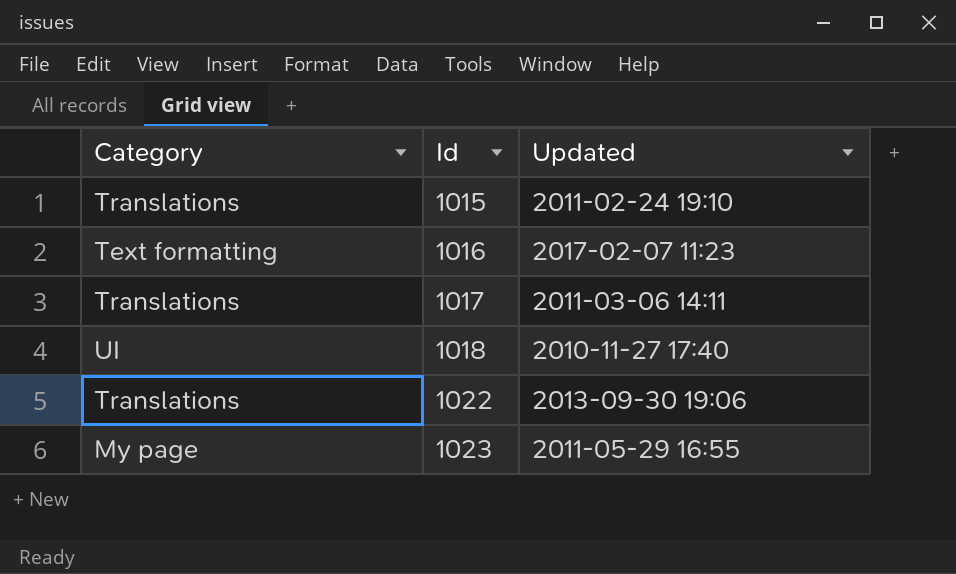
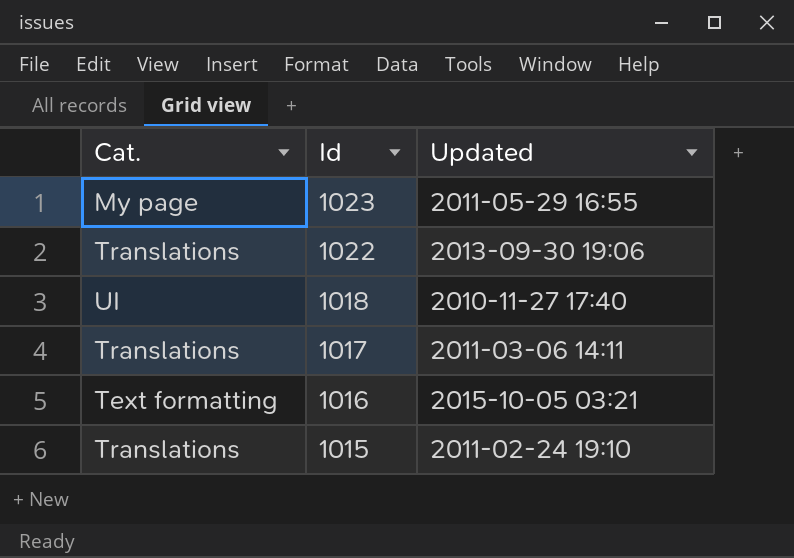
row order: Id ascending -> Id descending
column name: Category -> Cat.
1016 | Updated: 2017-02-07 11:23 -> 2015-10-05 03:21

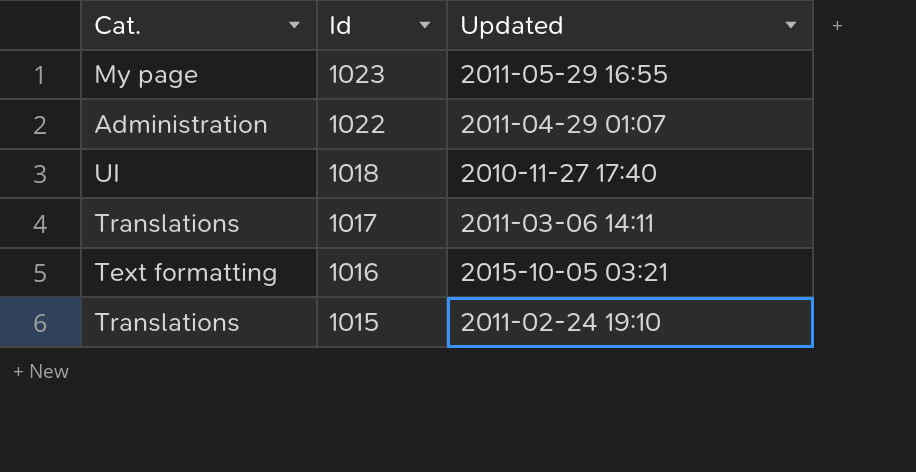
1022 | Cat.: Translations -> Administration
1022 | Updated: 2013-09-30 19:06 -> 2011-04-29 01:07

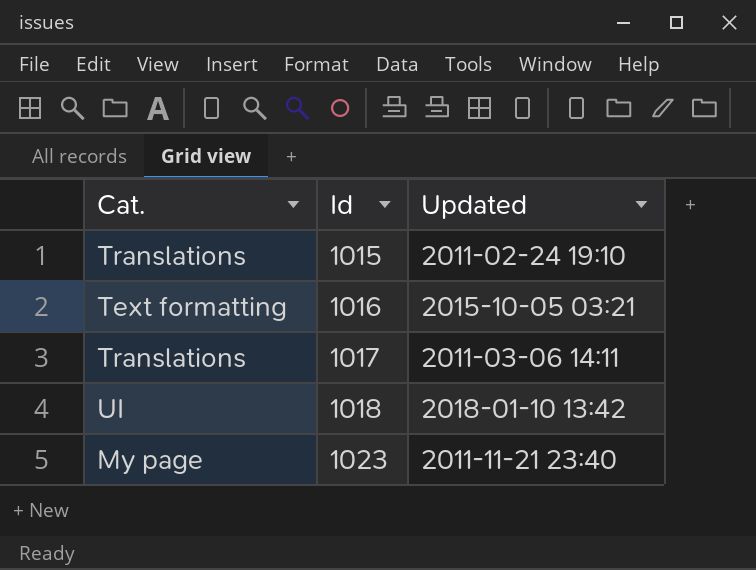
row order: Id descending -> Id ascending
row 1022: Administration | 2011-04-29 01:07 -> none
1018 | Updated: 2010-11-27 17:40 -> 2018-01-10 13:42
1023 | Updated: 2011-05-29 16:55 -> 2011-11-21 23:40

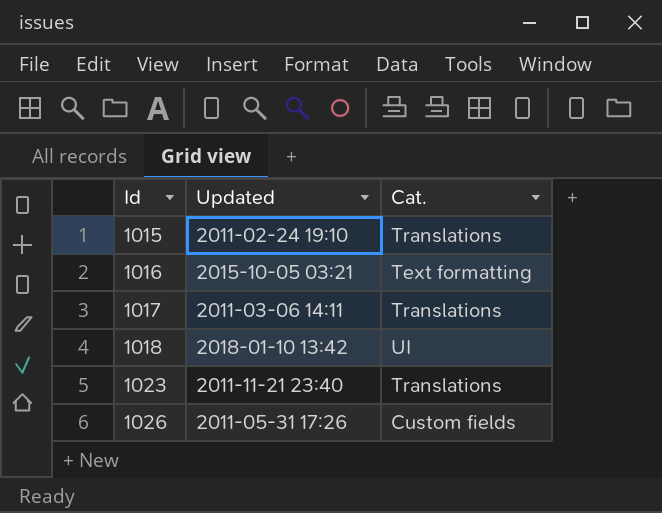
column Cat. | position: 1 -> 3
1023 | Cat.: My page -> Translations
row 1026: none -> 2011-05-31 17:26 | Custom fields

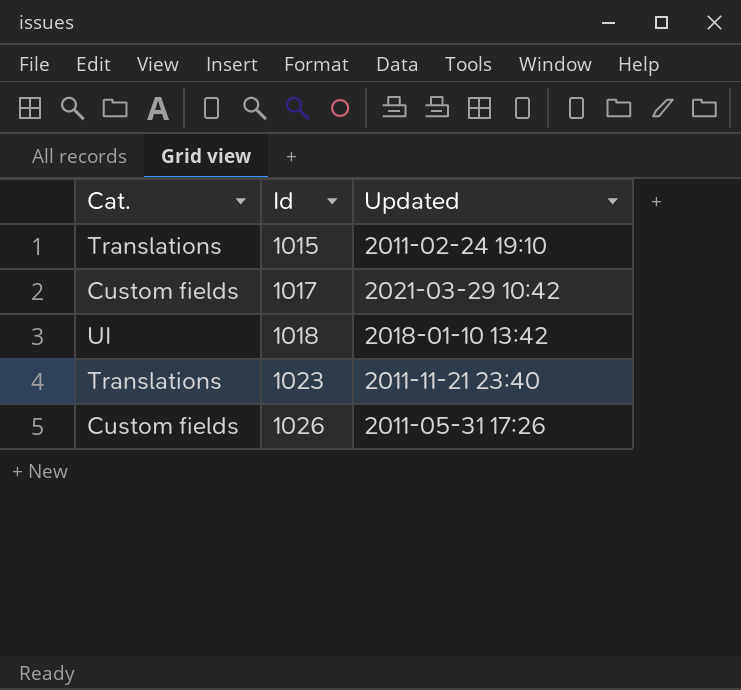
column Cat. | position: 3 -> 1
row 1016: 2015-10-05 03:21 | Text formatting -> none
1017 | Cat.: Translations -> Custom fields
1017 | Updated: 2011-03-06 14:11 -> 2021-03-29 10:42

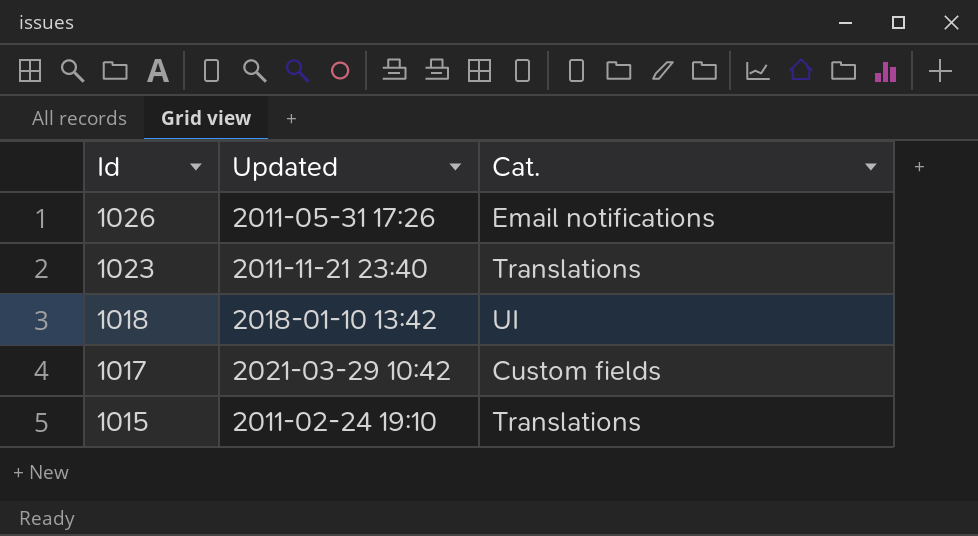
row order: Id ascending -> Id descending
column Cat. | position: 1 -> 3
1026 | Cat.: Custom fields -> Email notifications

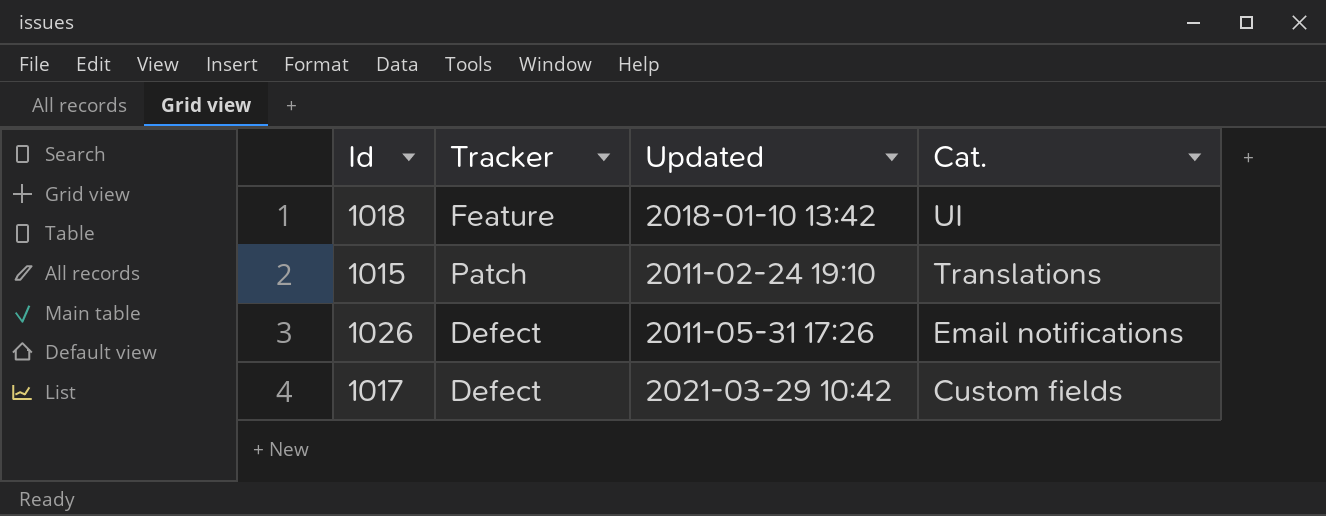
row order: Id descending -> Cat. descending
column Tracker | position: none -> 2
row 1023: 2011-11-21 23:40 | Translations -> none

